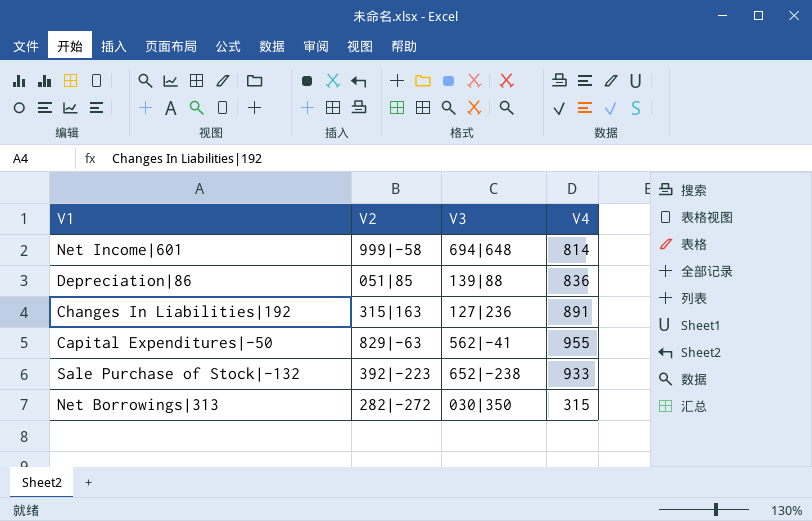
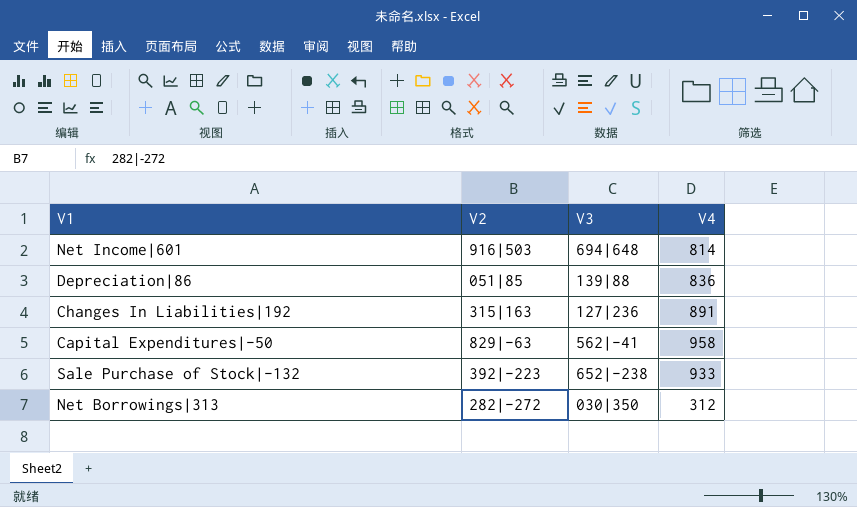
Net Income|601 | V2: 999|-58 -> 916|503
Capital Expenditures|-50 | V4: 955 -> 958
Net Borrowings|313 | V4: 315 -> 312

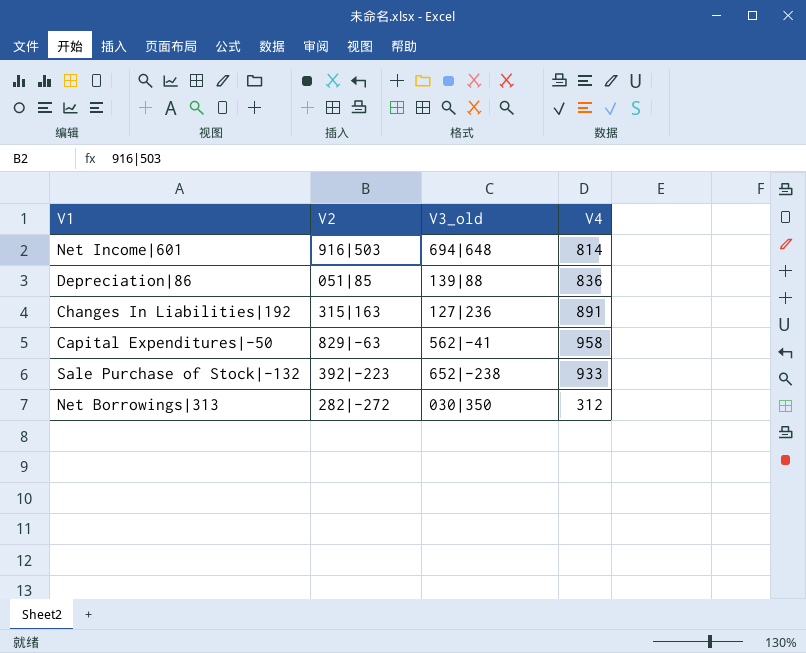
column name: V3 -> V3_old

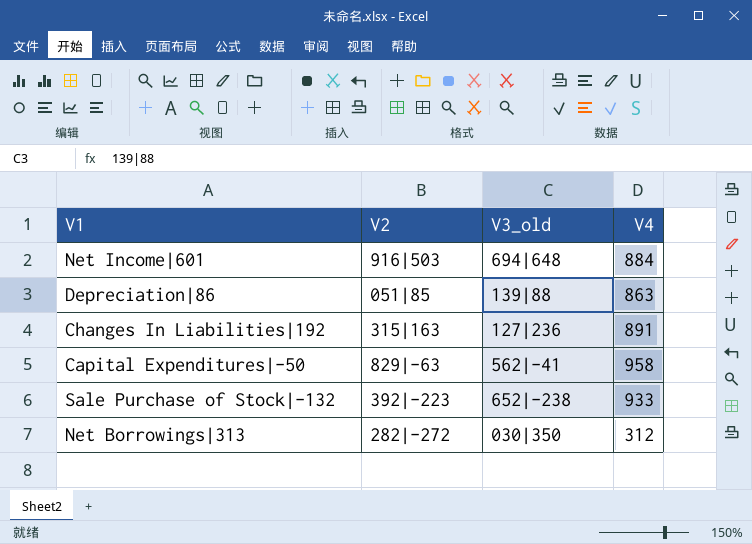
Net Income|601 | V4: 814 -> 884
Depreciation|86 | V4: 836 -> 863

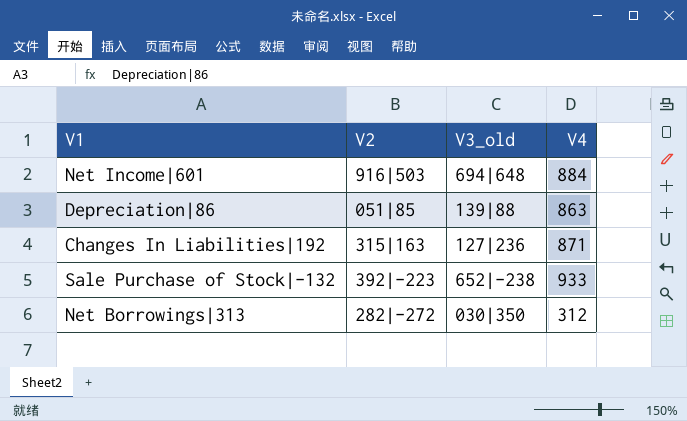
row Capital Expenditures|-50: 829|-63 | 562|-41 | 958 -> none
Changes In Liabilities|192 | V4: 891 -> 871

